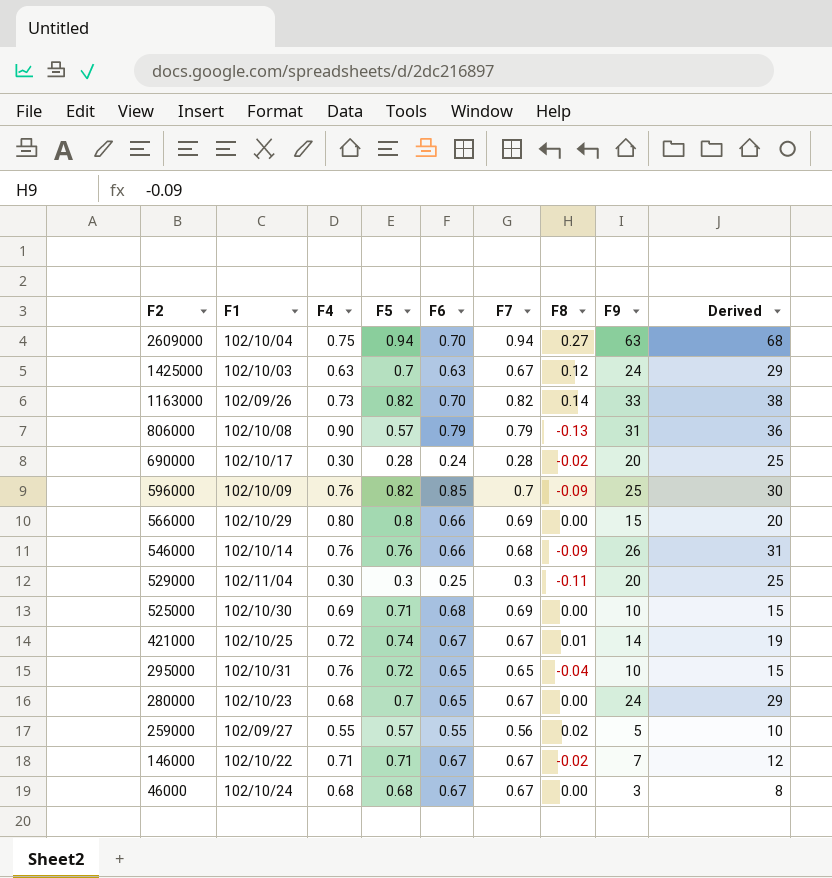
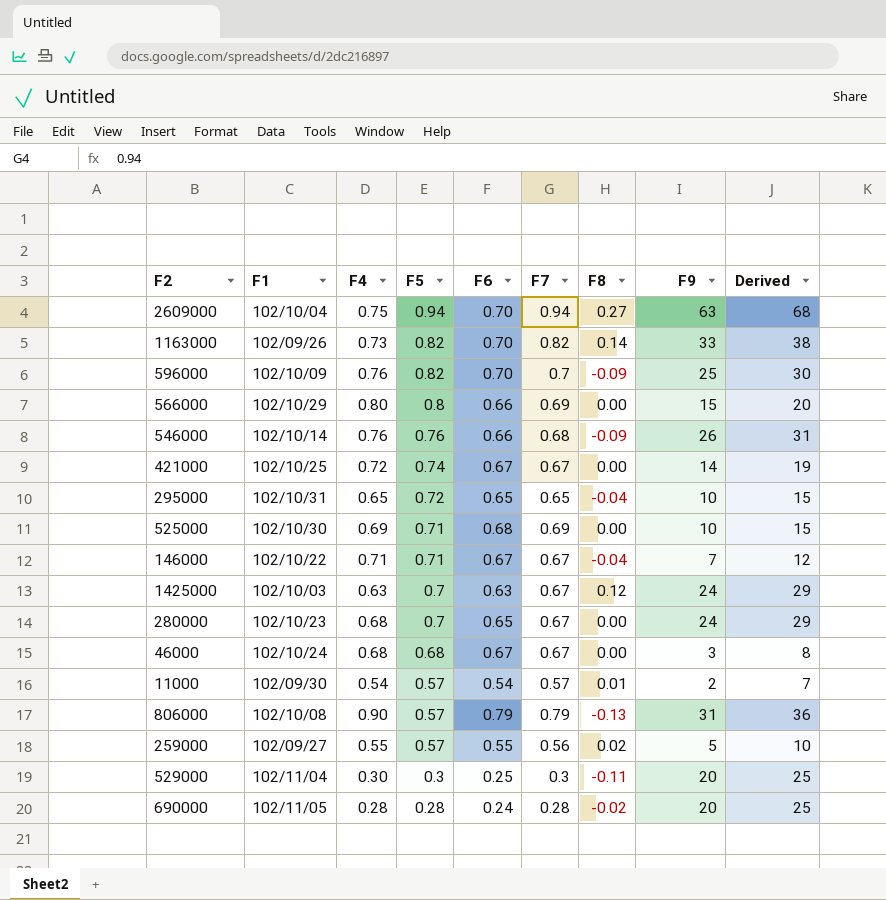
row order: F2 descending -> F5 descending
596000 | F6: 0.85 -> 0.70
421000 | F8: 0.01 -> 0.00
295000 | F4: 0.76 -> 0.65
146000 | F8: -0.02 -> -0.04
row 11000: none -> 102/09/30 | 0.54 | 0.57 | 0.54 | 0.57 | 0.01 | 2 | 7
690000 | F1: 102/10/17 -> 102/11/05
690000 | F4: 0.30 -> 0.28

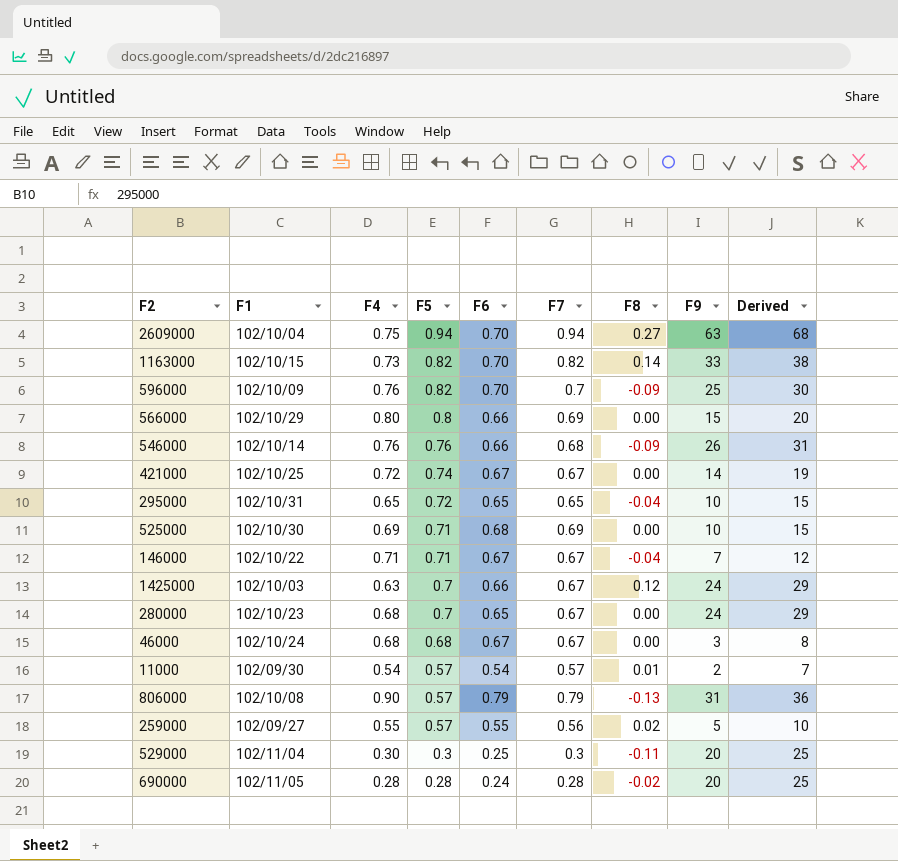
1163000 | F1: 102/09/26 -> 102/10/15
1425000 | F6: 0.63 -> 0.66

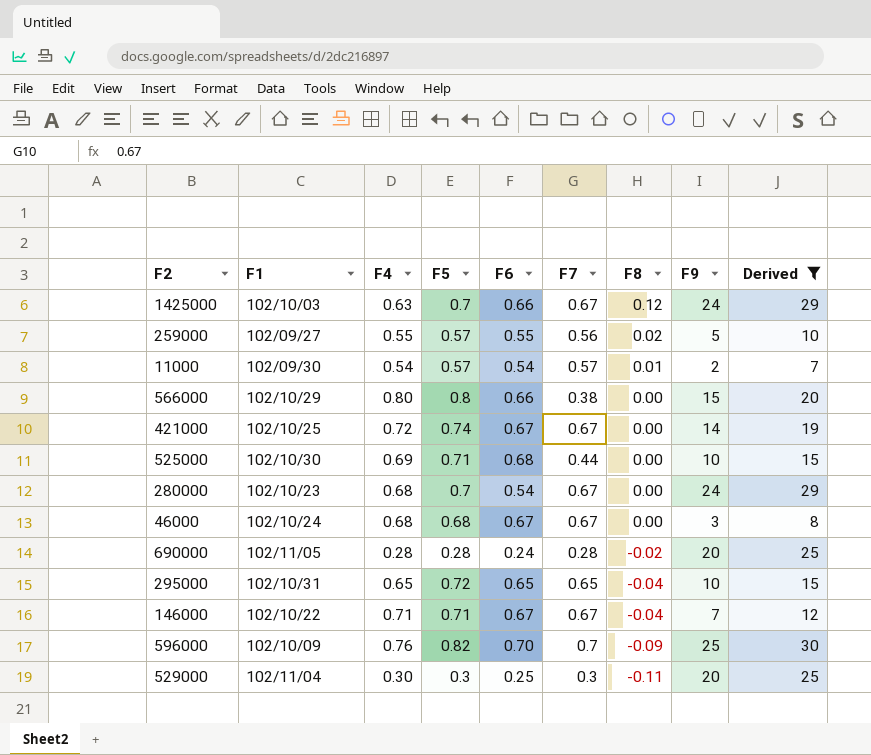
filter: none -> Derived <= 30
row order: F5 descending -> F8 descending
566000 | F7: 0.69 -> 0.38
525000 | F7: 0.69 -> 0.44
280000 | F6: 0.65 -> 0.54

